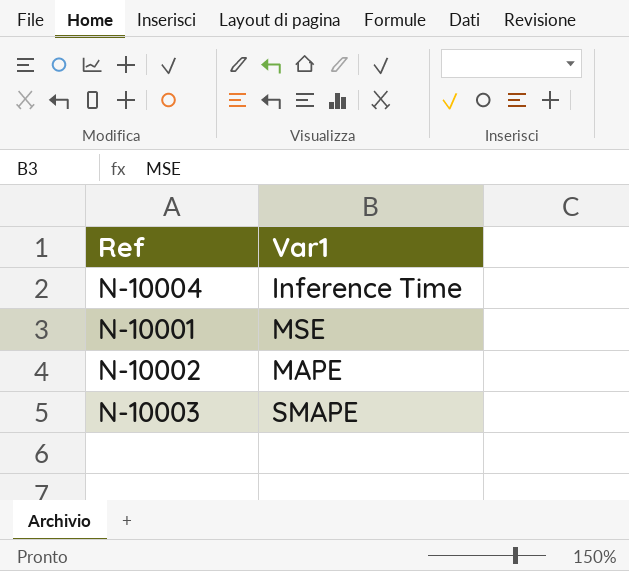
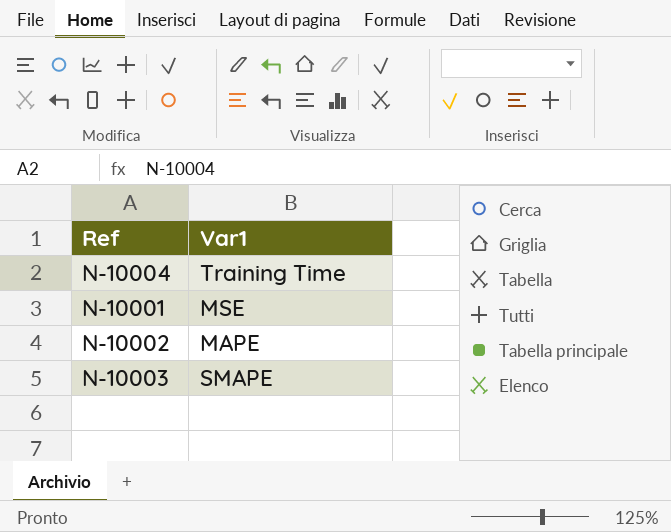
N-10004 | Var1: Inference Time -> Training Time

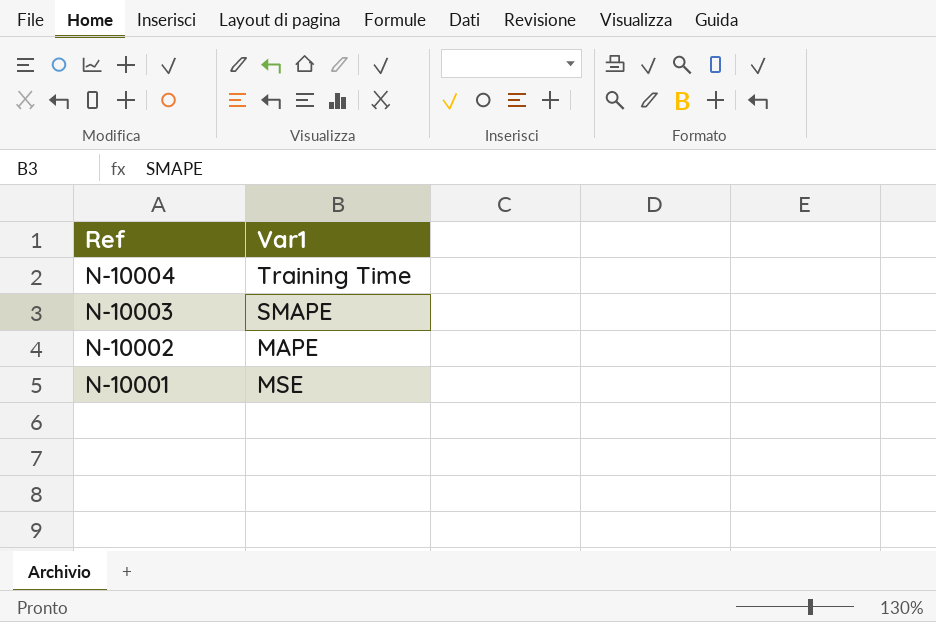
row order: none -> Ref descending

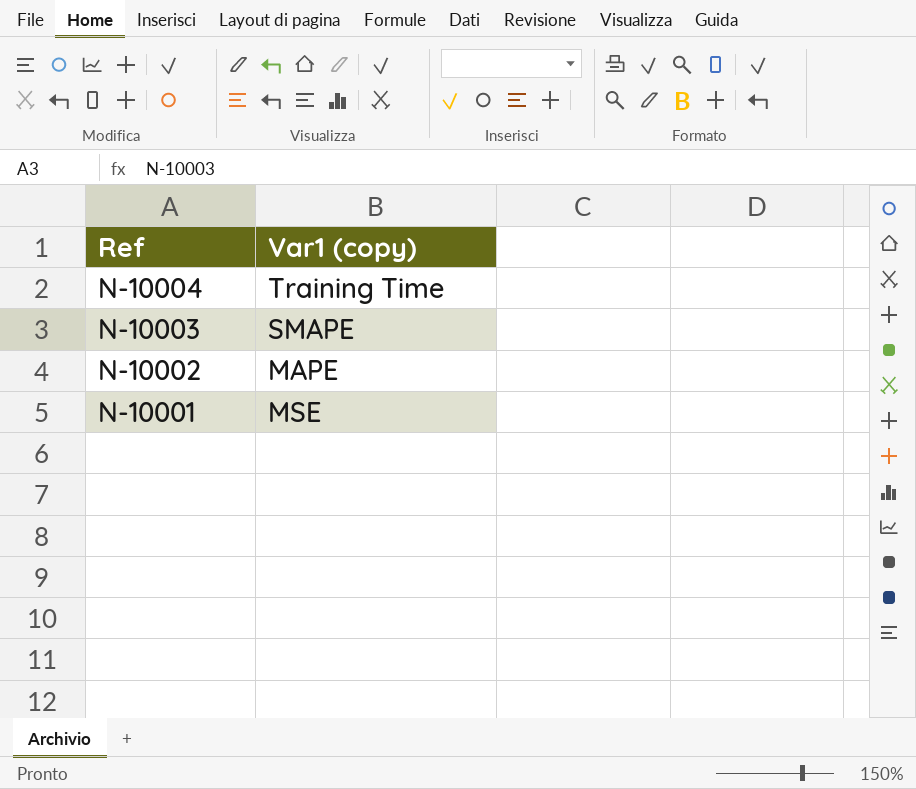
column name: Var1 -> Var1 (copy)

